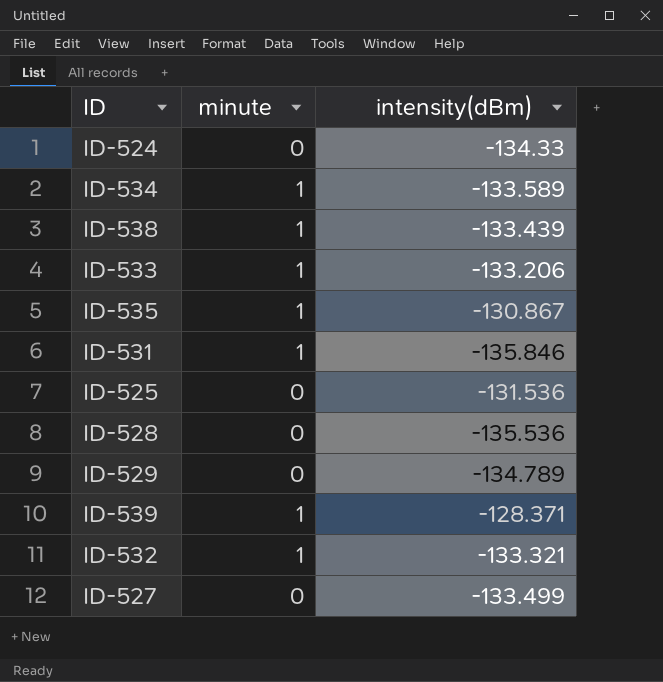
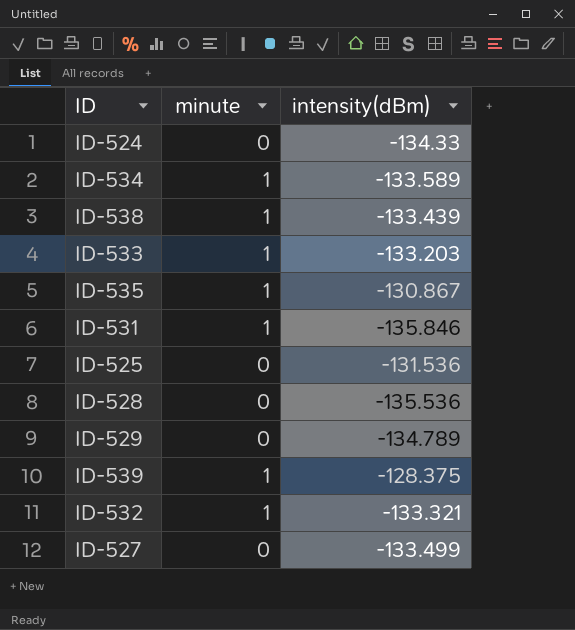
ID-533 | intensity(dBm): -133.206 -> -133.203
ID-539 | intensity(dBm): -128.371 -> -128.375

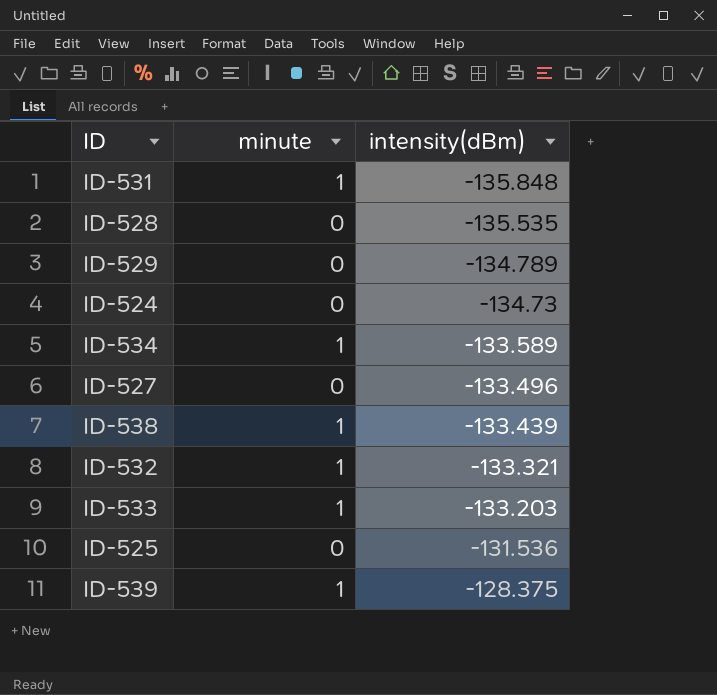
row order: none -> intensity(dBm) ascending
row ID-535: 1 | -130.867 -> none
ID-531 | intensity(dBm): -135.846 -> -135.848
ID-528 | intensity(dBm): -135.536 -> -135.535
ID-524 | intensity(dBm): -134.33 -> -134.73
ID-527 | intensity(dBm): -133.499 -> -133.496

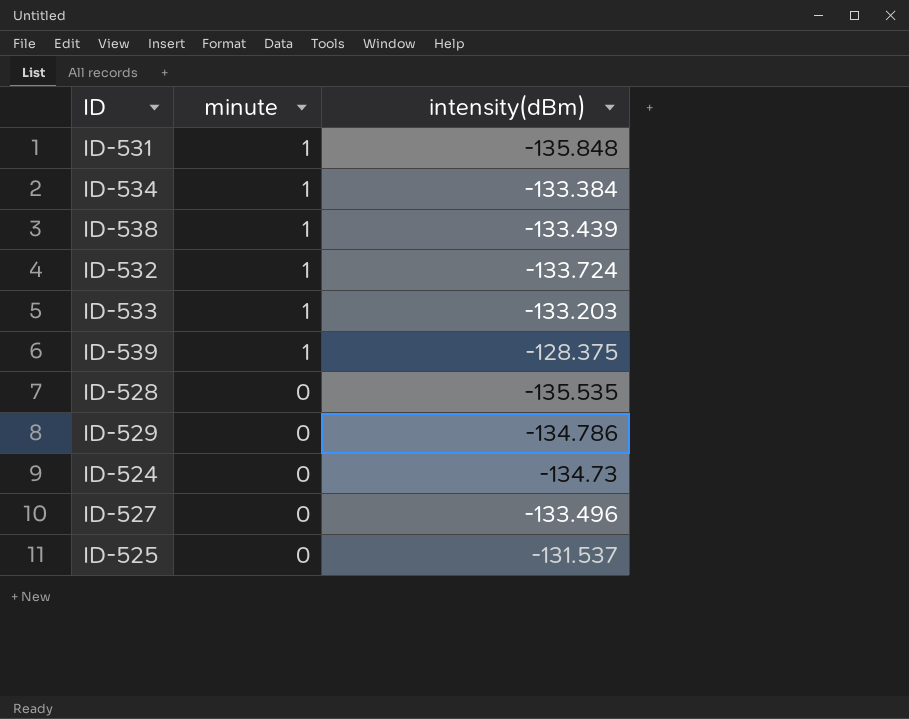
row order: intensity(dBm) ascending -> minute descending
ID-534 | intensity(dBm): -133.589 -> -133.384
ID-532 | intensity(dBm): -133.321 -> -133.724
ID-529 | intensity(dBm): -134.789 -> -134.786
ID-525 | intensity(dBm): -131.536 -> -131.537

